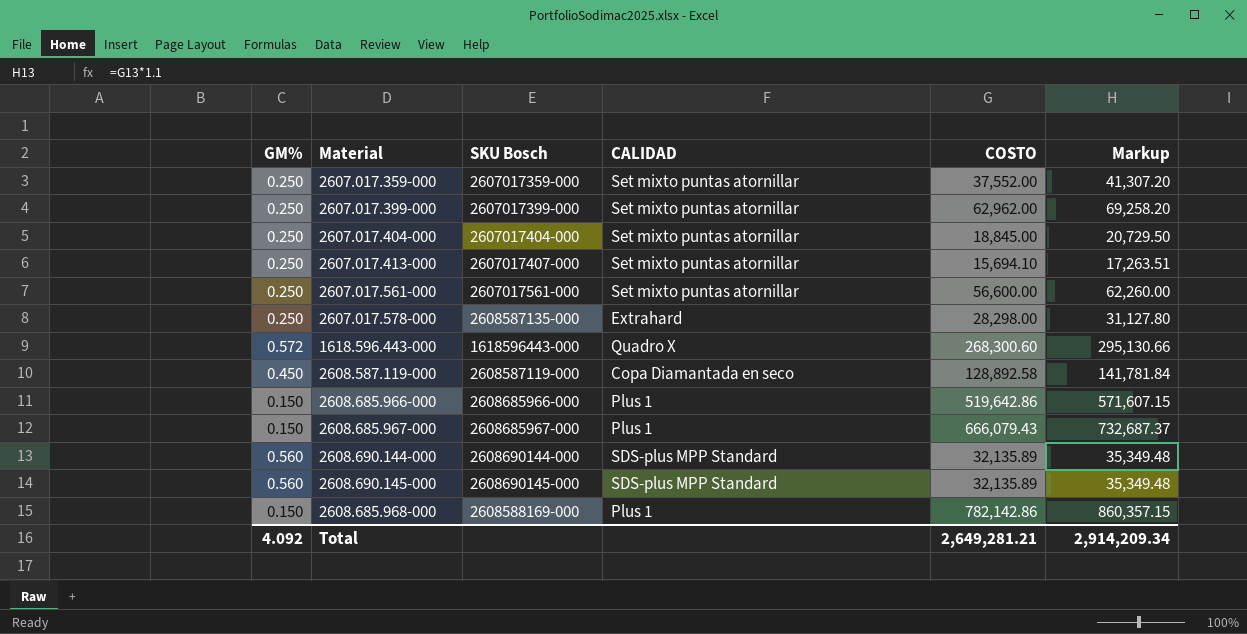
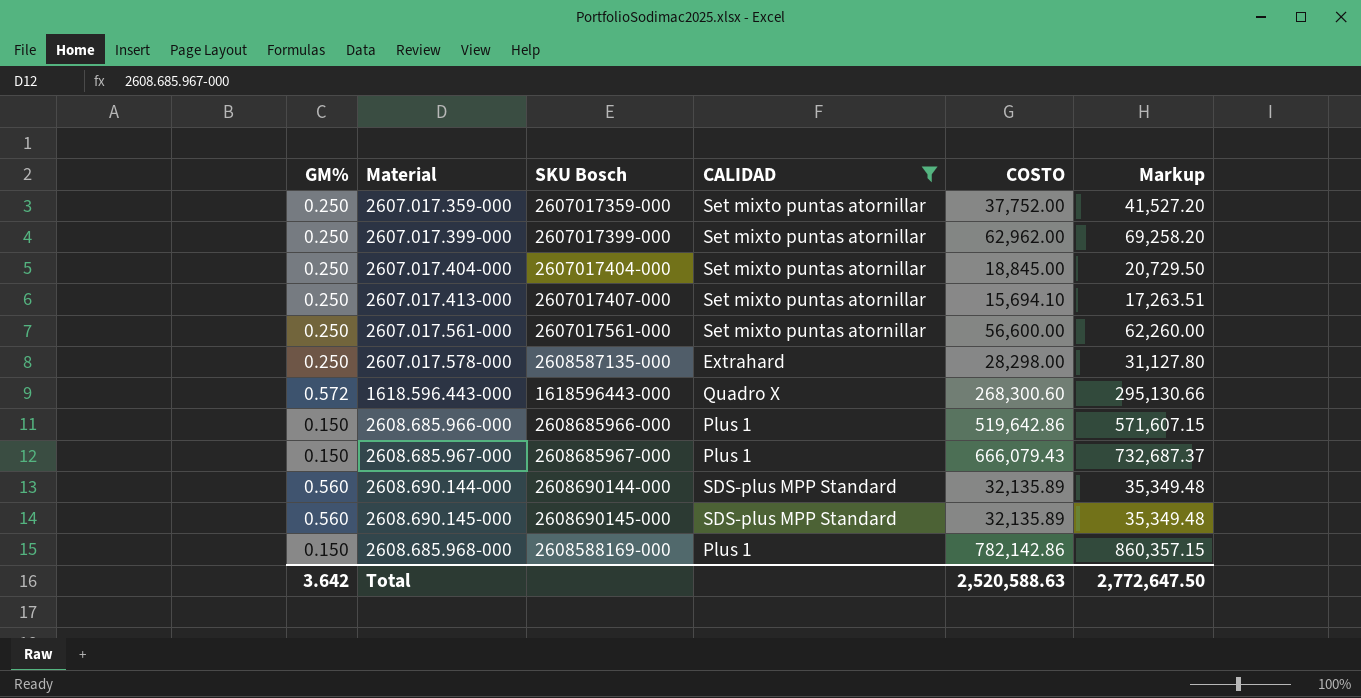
filter: none -> CALIDAD != Copa Diamantada en seco
2607.017.359-000 | COSTO: 37,552.00 -> 37,752.00
2607.017.359-000 | Markup: 41,307.20 -> 41,527.20
Total | GM%: 4.092 -> 3.642
Total | COSTO: 2,649,281.21 -> 2,520,588.63
Total | Markup: 2,914,209.34 -> 2,772,647.50

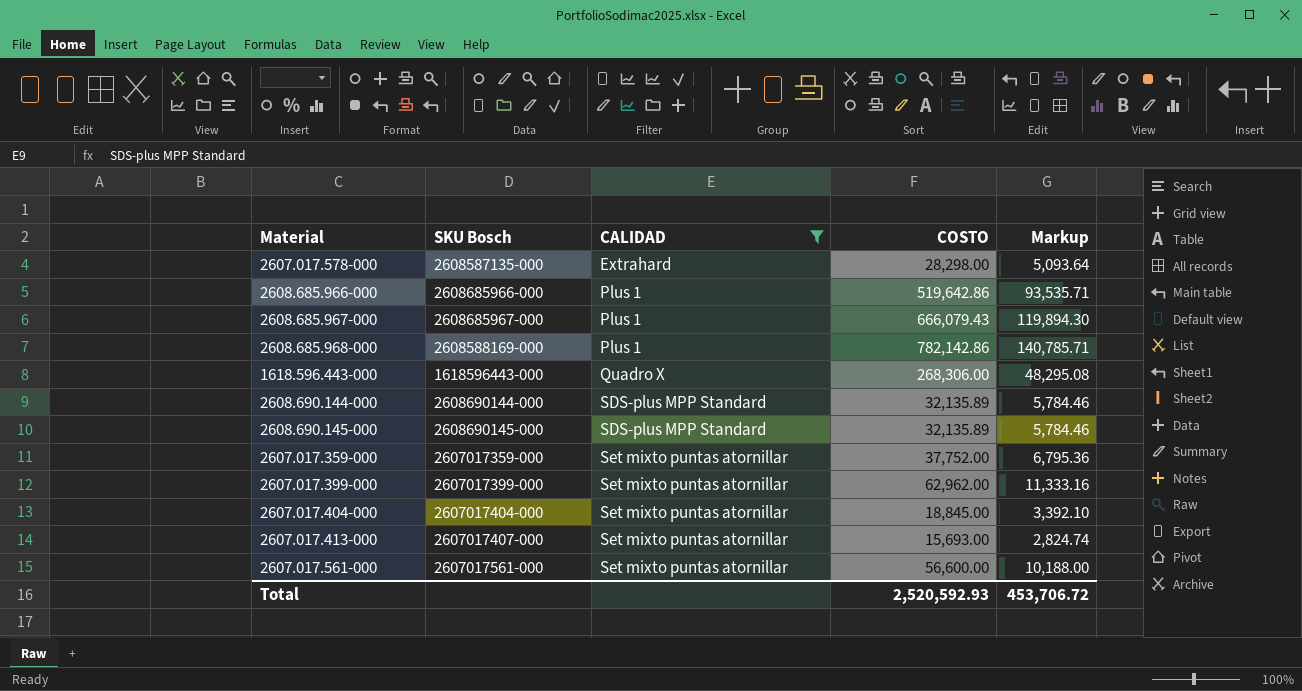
row order: none -> CALIDAD ascending
column GM% | position: 1 -> none
column Markup | formula: [COSTO] * 1.1 -> [COSTO] * 0.18
1618.596.443-000 | COSTO: 268,300.60 -> 268,306.00
2607.017.413-000 | COSTO: 15,694.10 -> 15,693.00
Total | COSTO: 2,520,588.63 -> 2,520,592.93
Total | Markup: 2,772,647.50 -> 453,706.72

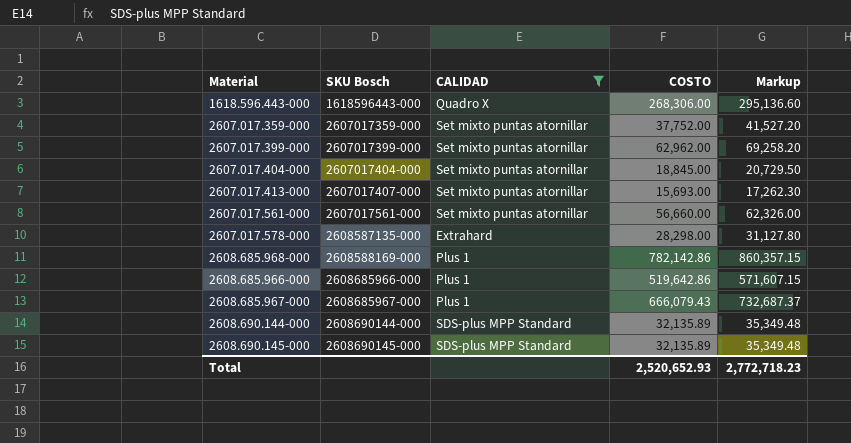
row order: CALIDAD ascending -> SKU Bosch ascending
column Markup | formula: [COSTO] * 0.18 -> [COSTO] * 1.1
2607.017.561-000 | COSTO: 56,600.00 -> 56,660.00
Total | COSTO: 2,520,592.93 -> 2,520,652.93
Total | Markup: 453,706.72 -> 2,772,718.23

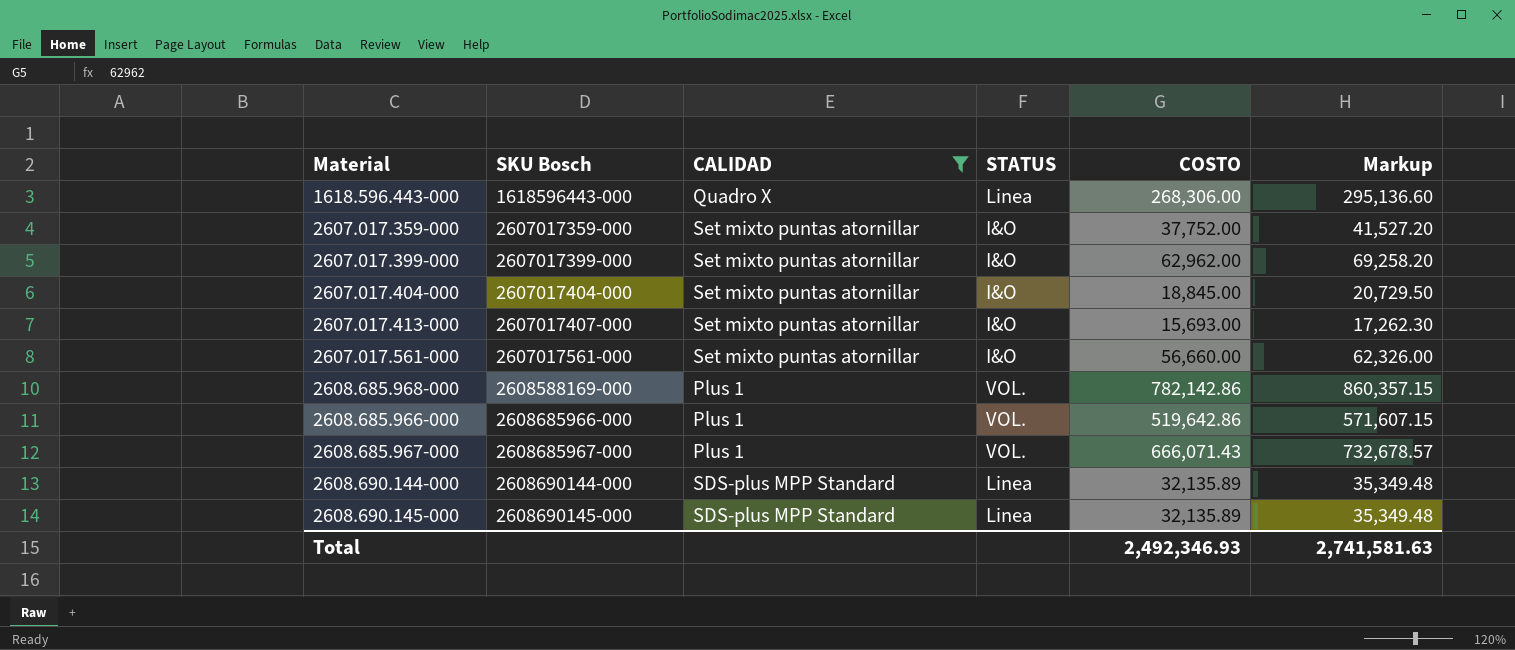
column STATUS | position: none -> 4
row 2607.017.578-000: 2608587135-000 | Extrahard | 28,298.00 | 31,127.80 -> none
2608.685.967-000 | COSTO: 666,079.43 -> 666,071.43
2608.685.967-000 | Markup: 732,687.37 -> 732,678.57
Total | COSTO: 2,520,652.93 -> 2,492,346.93
Total | Markup: 2,772,718.23 -> 2,741,581.63

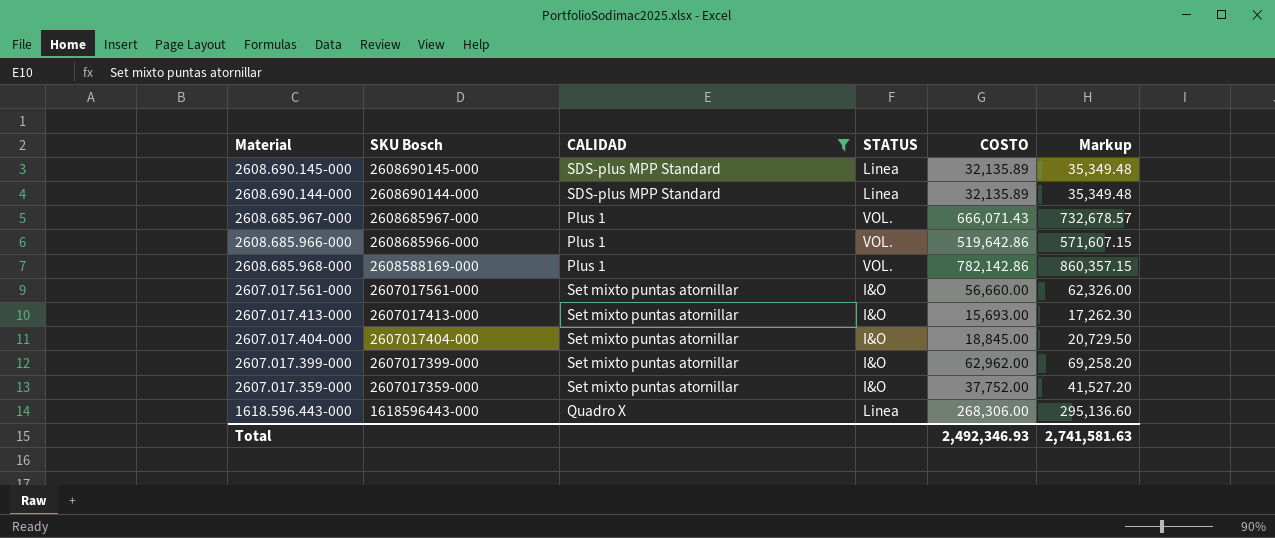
row order: SKU Bosch ascending -> SKU Bosch descending
2607.017.413-000 | SKU Bosch: 2607017407-000 -> 2607017413-000

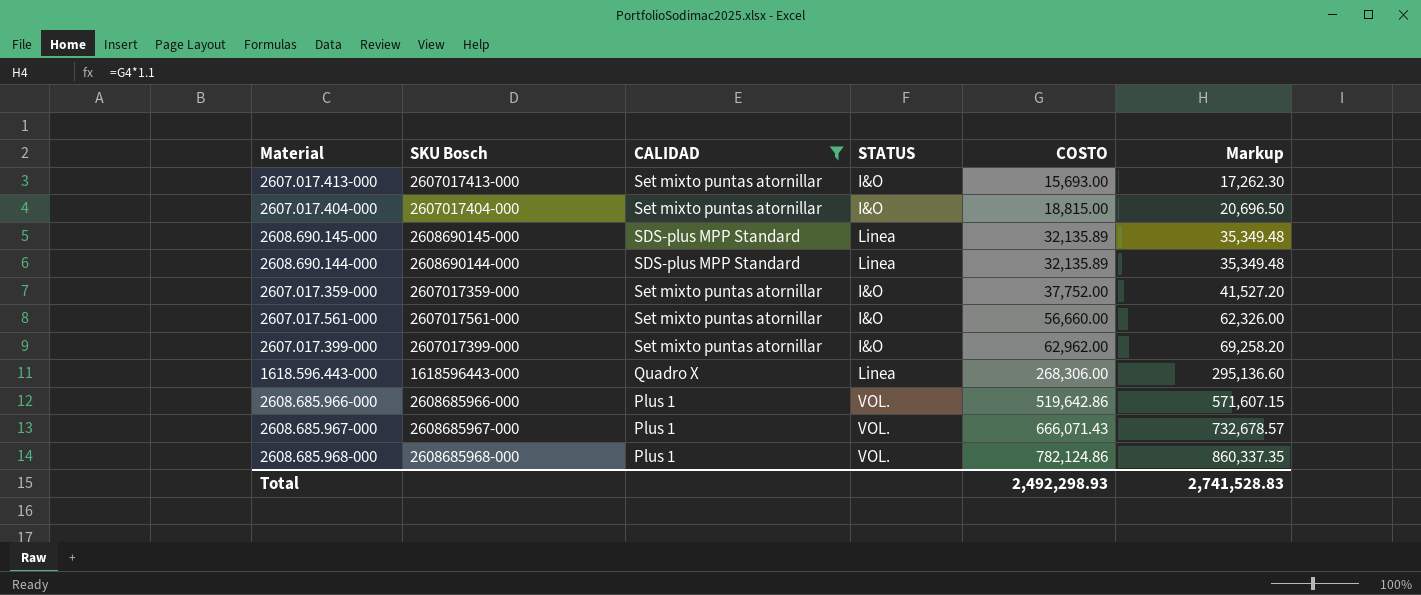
row order: SKU Bosch descending -> COSTO ascending
2607.017.404-000 | COSTO: 18,845.00 -> 18,815.00
2607.017.404-000 | Markup: 20,729.50 -> 20,696.50
2608.685.968-000 | SKU Bosch: 2608588169-000 -> 2608685968-000
2608.685.968-000 | COSTO: 782,142.86 -> 782,124.86
2608.685.968-000 | Markup: 860,357.15 -> 860,337.35
Total | COSTO: 2,492,346.93 -> 2,492,298.93
Total | Markup: 2,741,581.63 -> 2,741,528.83

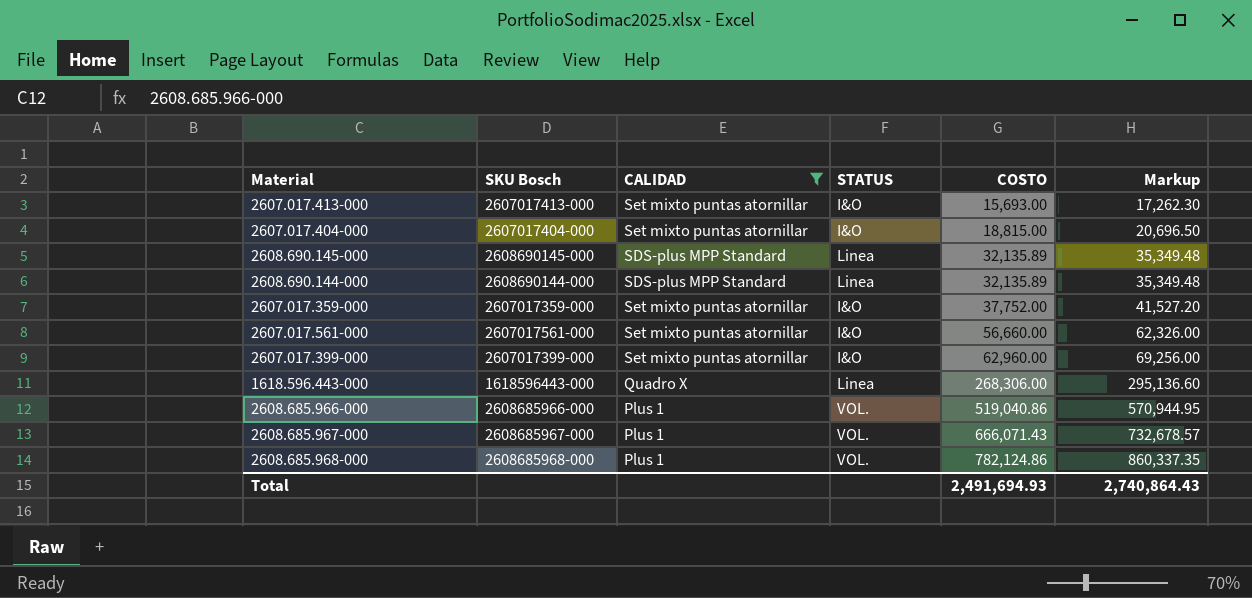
2607.017.399-000 | COSTO: 62,962.00 -> 62,960.00
2607.017.399-000 | Markup: 69,258.20 -> 69,256.00
2608.685.966-000 | COSTO: 519,642.86 -> 519,040.86
2608.685.966-000 | Markup: 571,607.15 -> 570,944.95
Total | COSTO: 2,492,298.93 -> 2,491,694.93
Total | Markup: 2,741,528.83 -> 2,740,864.43

